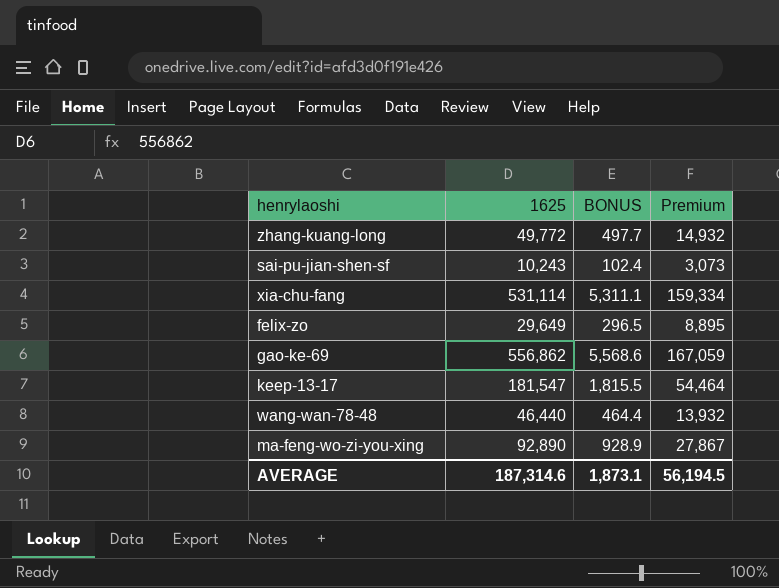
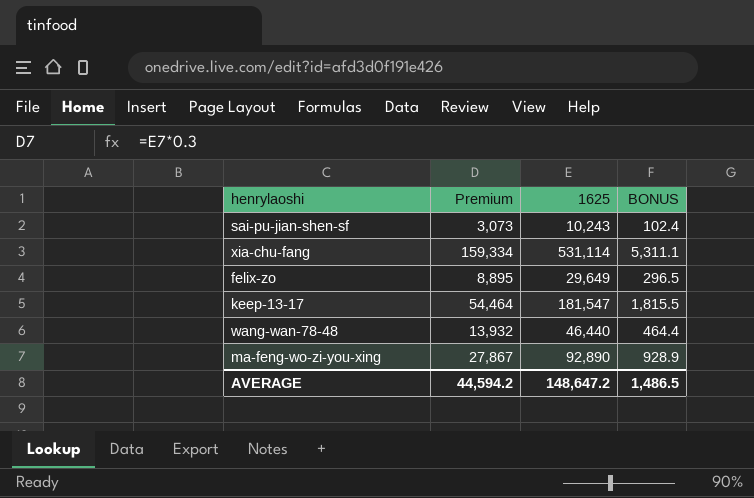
column Premium | position: 4 -> 2
row zhang-kuang-long: 49,772 | 497.7 | 14,932 -> none
row gao-ke-69: 556,862 | 5,568.6 | 167,059 -> none
AVERAGE | Premium: 56,194.5 -> 44,594.2
AVERAGE | 1625: 187,314.6 -> 148,647.2
AVERAGE | BONUS: 1,873.1 -> 1,486.5

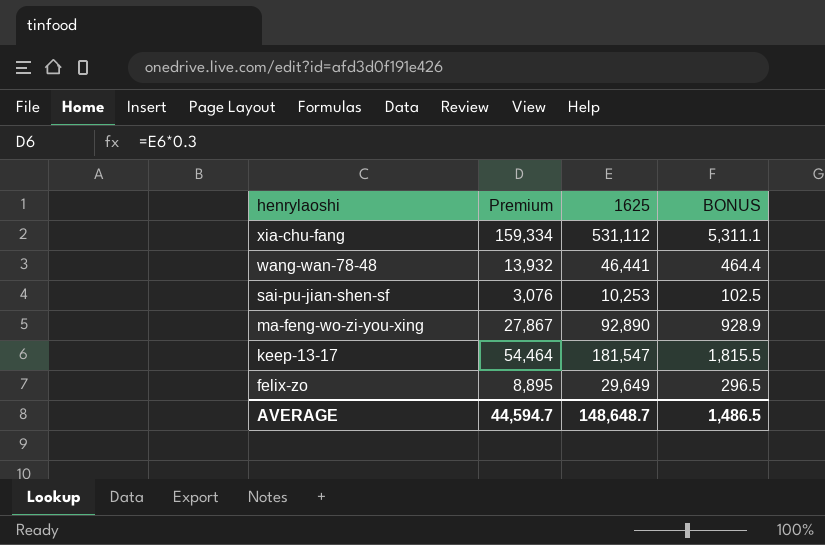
row order: none -> henrylaoshi descending
xia-chu-fang | 1625: 531,114 -> 531,112
wang-wan-78-48 | 1625: 46,440 -> 46,441
sai-pu-jian-shen-sf | Premium: 3,073 -> 3,076
sai-pu-jian-shen-sf | 1625: 10,243 -> 10,253
sai-pu-jian-shen-sf | BONUS: 102.4 -> 102.5
AVERAGE | Premium: 44,594.2 -> 44,594.7
AVERAGE | 1625: 148,647.2 -> 148,648.7

